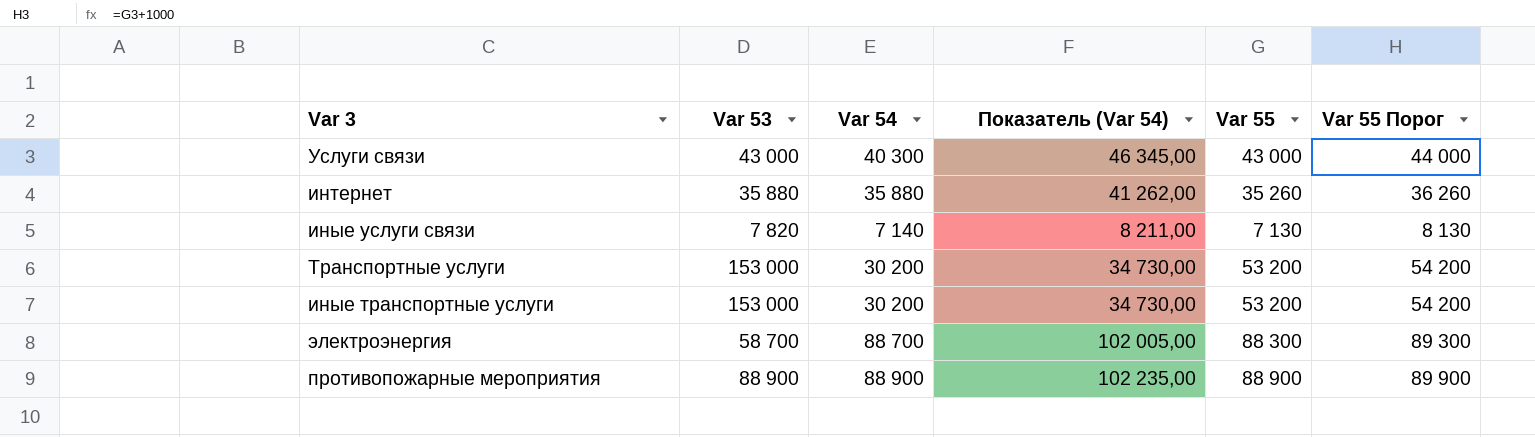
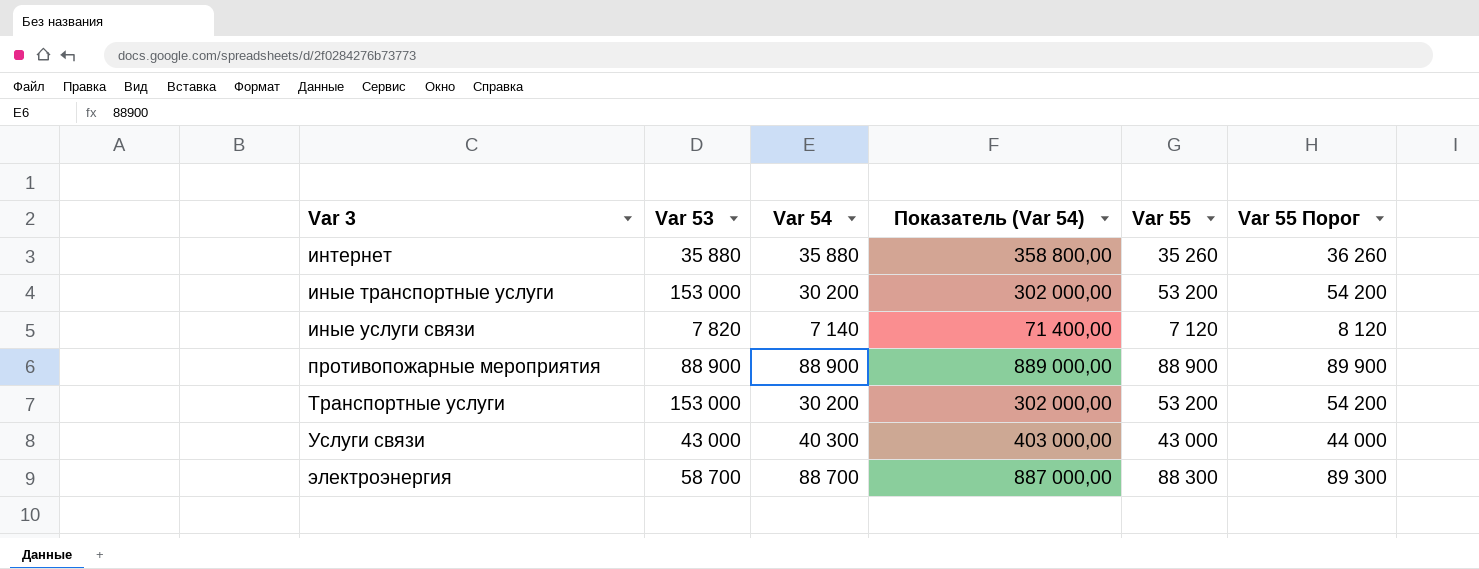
row order: none -> Var 3 ascending
column Показатель (Var 54) | formula: [Var 54] * 1,15 -> [Var 54] * 10
иные услуги связи | Var 55: 7 130 -> 7 120
иные услуги связи | Var 55 Порог: 8 130 -> 8 120

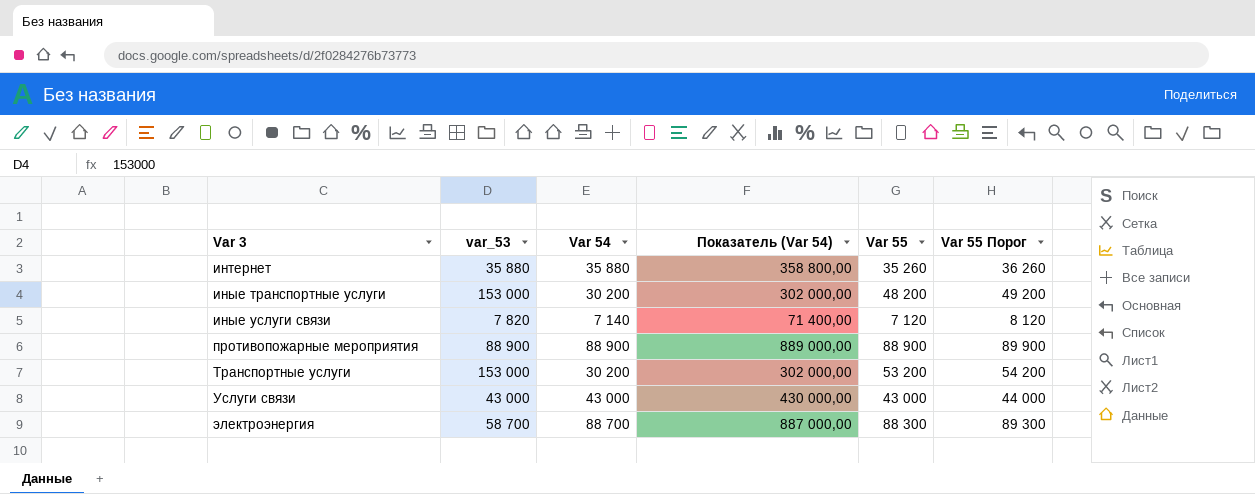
column name: Var 53 -> var_53
иные транспортные услуги | Var 55: 53 200 -> 48 200
иные транспортные услуги | Var 55 Порог: 54 200 -> 49 200
Услуги связи | Var 54: 40 300 -> 43 000
Услуги связи | Показатель (Var 54): 403 000,00 -> 430 000,00

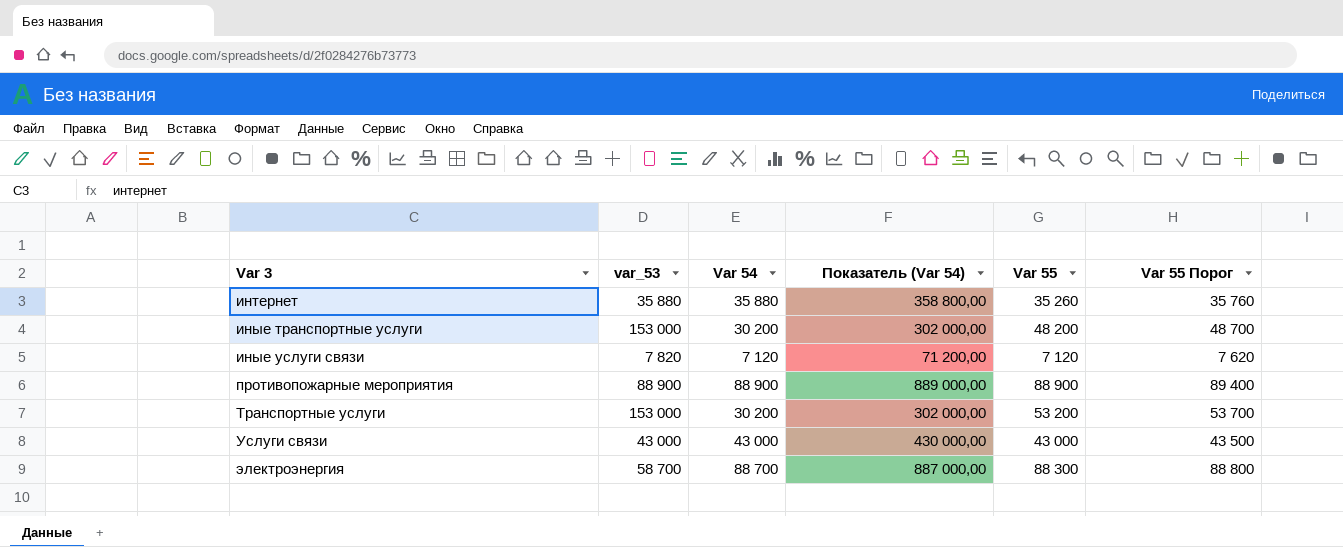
column Var 55 Порог | formula: [Var 55] + 1000 -> [Var 55] + 500
иные услуги связи | Var 54: 7 140 -> 7 120
иные услуги связи | Показатель (Var 54): 71 400,00 -> 71 200,00

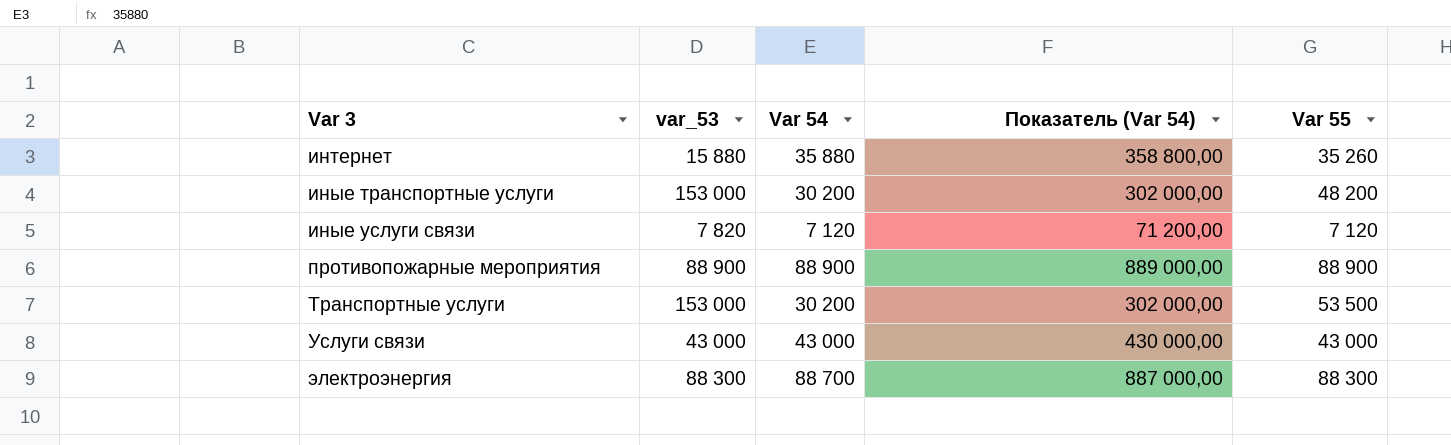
column Var 55 Порог | formula: [Var 55] + 500 -> none
интернет | var_53: 35 880 -> 15 880
Транспортные услуги | Var 55: 53 200 -> 53 500
электроэнергия | var_53: 58 700 -> 88 300

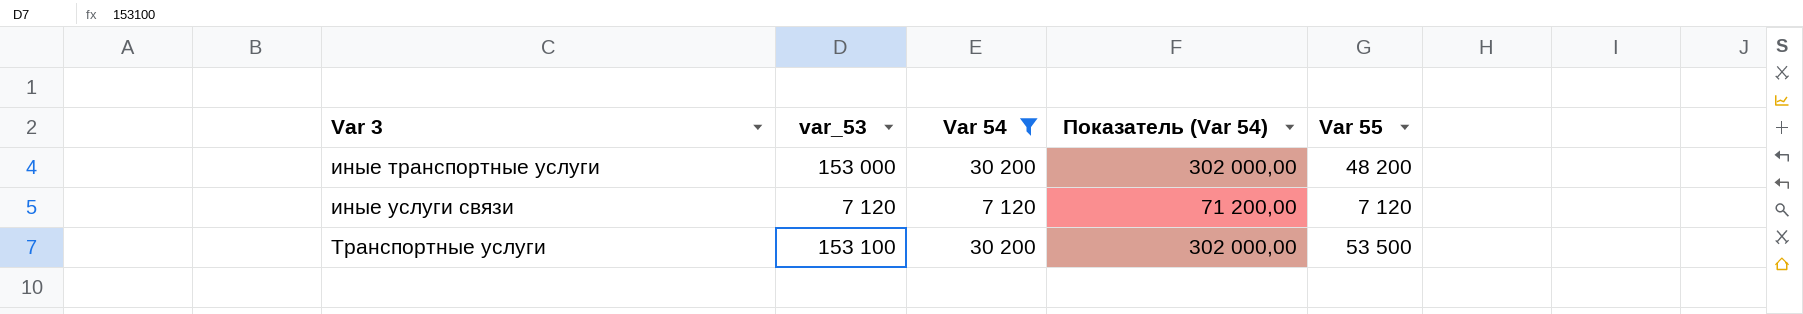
filter: none -> Var 54 <= 30 200
иные услуги связи | var_53: 7 820 -> 7 120
Транспортные услуги | var_53: 153 000 -> 153 100

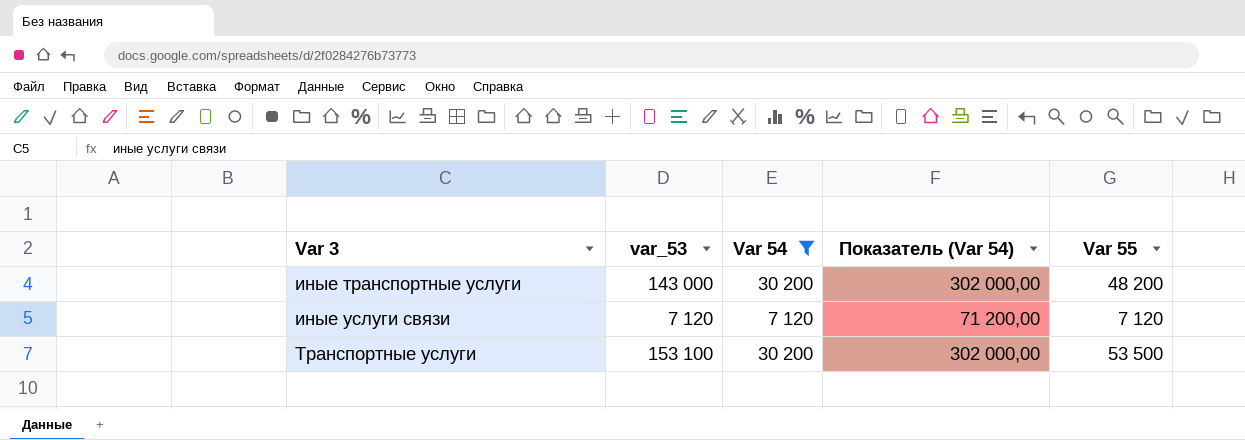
иные транспортные услуги | var_53: 153 000 -> 143 000

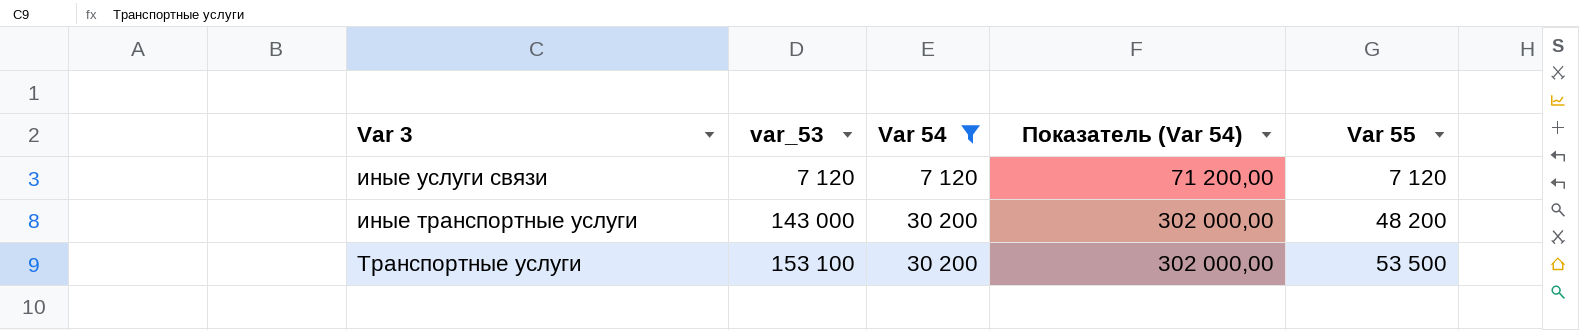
row order: Var 3 ascending -> var_53 ascending

